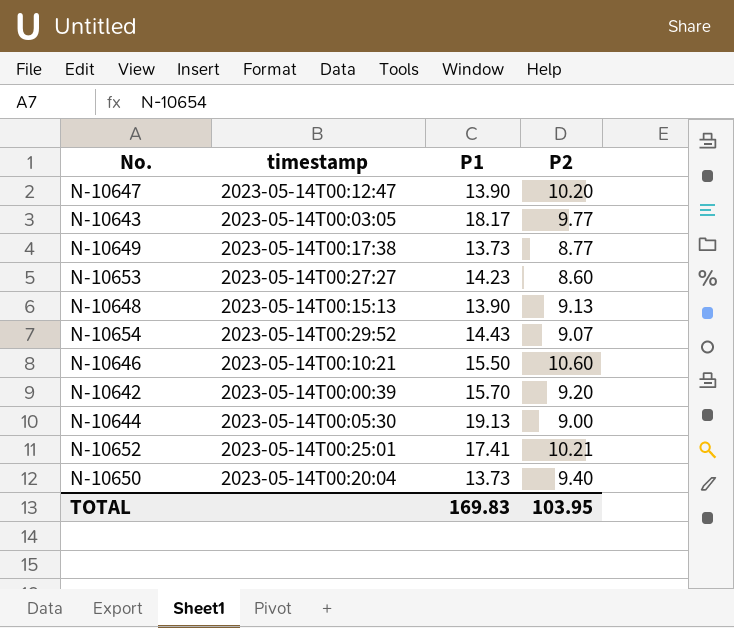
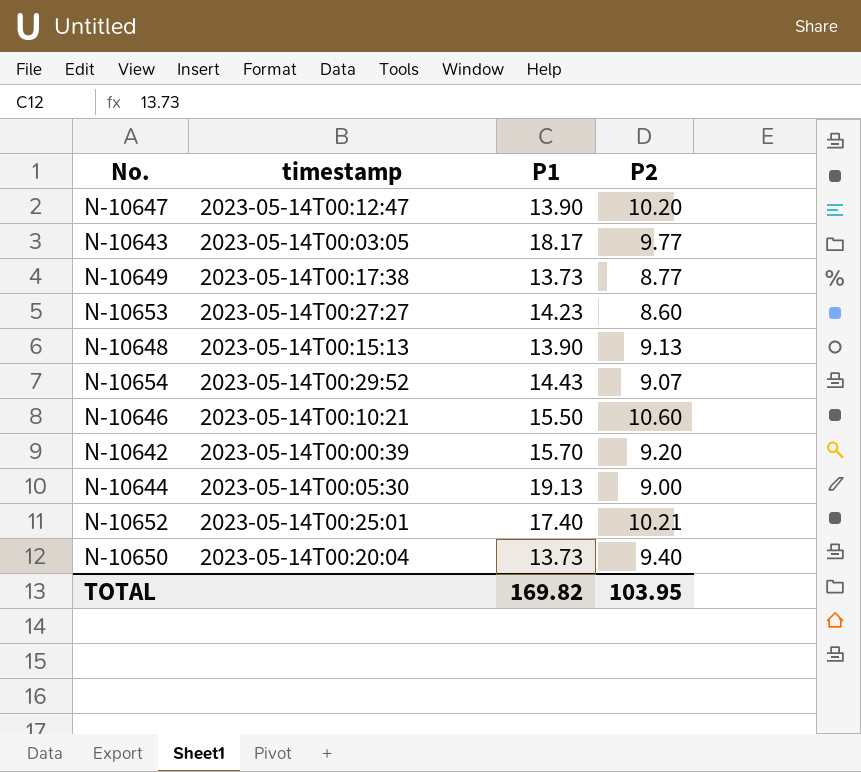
N-10652 | P1: 17.41 -> 17.40
TOTAL | P1: 169.83 -> 169.82

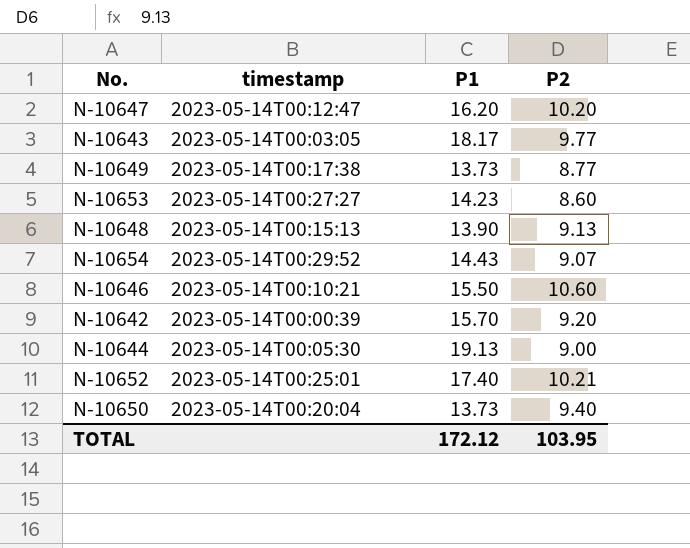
N-10647 | P1: 13.90 -> 16.20
TOTAL | P1: 169.82 -> 172.12

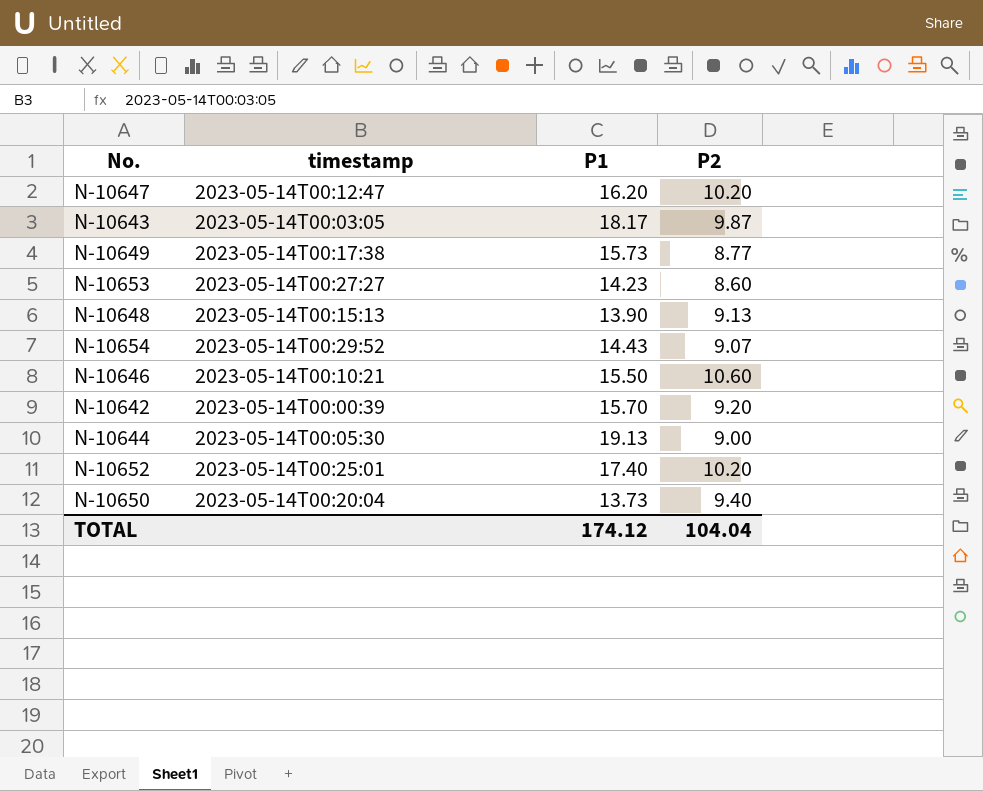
N-10643 | P2: 9.77 -> 9.87
N-10649 | P1: 13.73 -> 15.73
N-10652 | P2: 10.21 -> 10.20
TOTAL | P1: 172.12 -> 174.12
TOTAL | P2: 103.95 -> 104.04

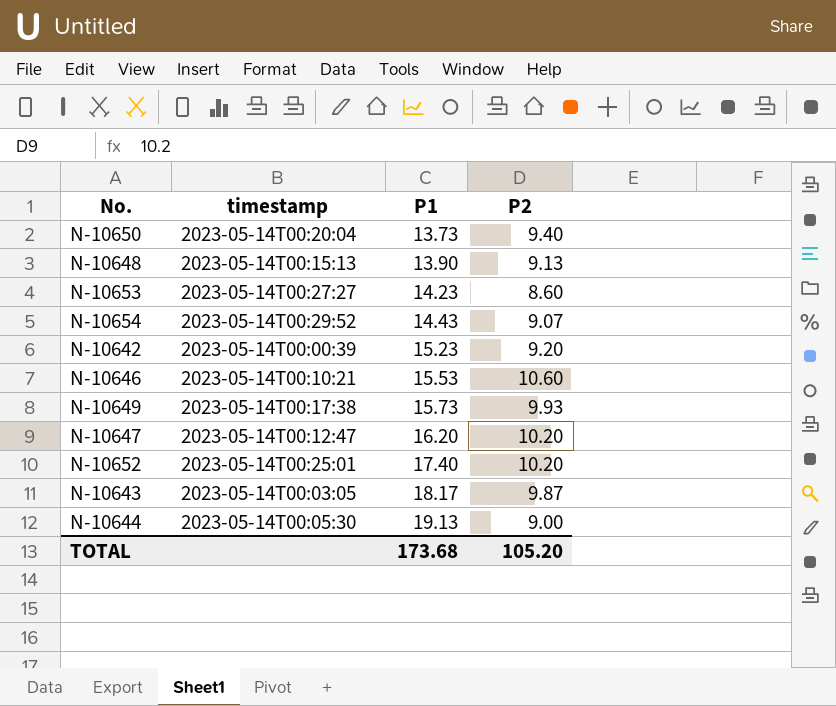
row order: none -> P1 ascending
N-10642 | P1: 15.70 -> 15.23
N-10646 | P1: 15.50 -> 15.53
N-10649 | P2: 8.77 -> 9.93
TOTAL | P1: 174.12 -> 173.68
TOTAL | P2: 104.04 -> 105.20

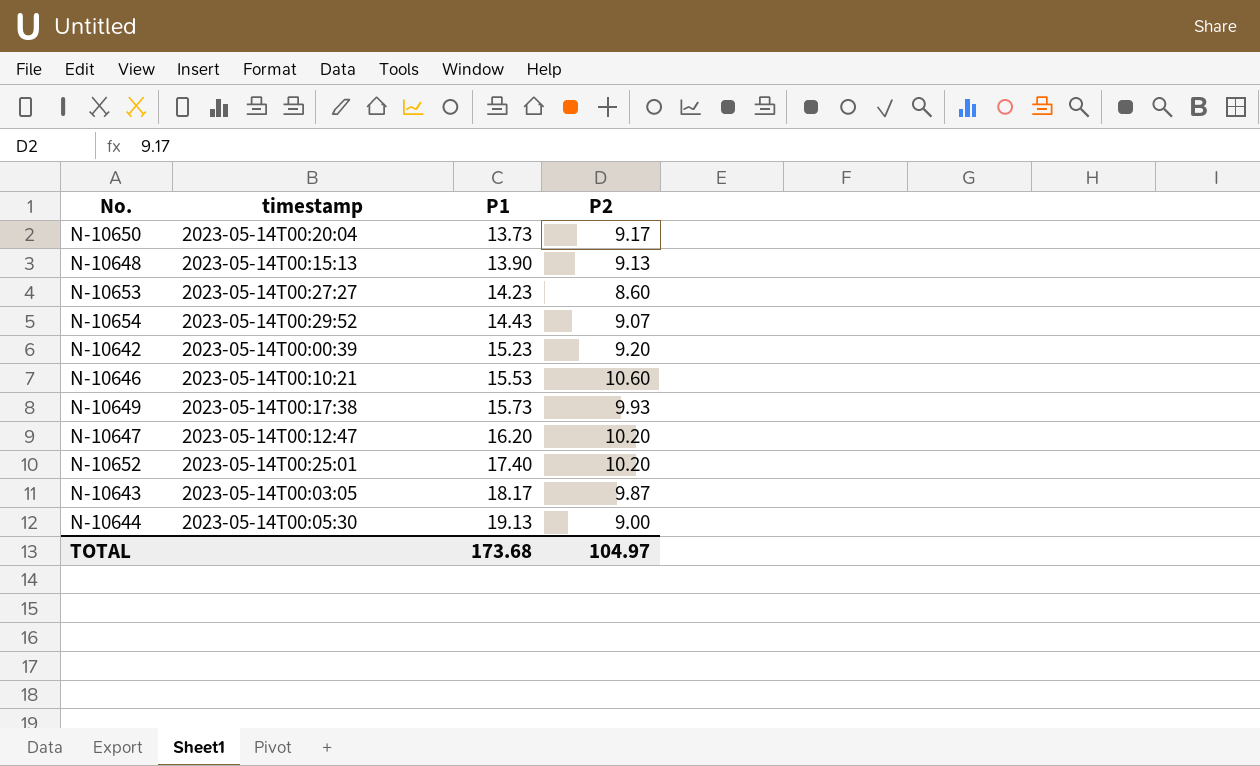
N-10650 | P2: 9.40 -> 9.17
TOTAL | P2: 105.20 -> 104.97

